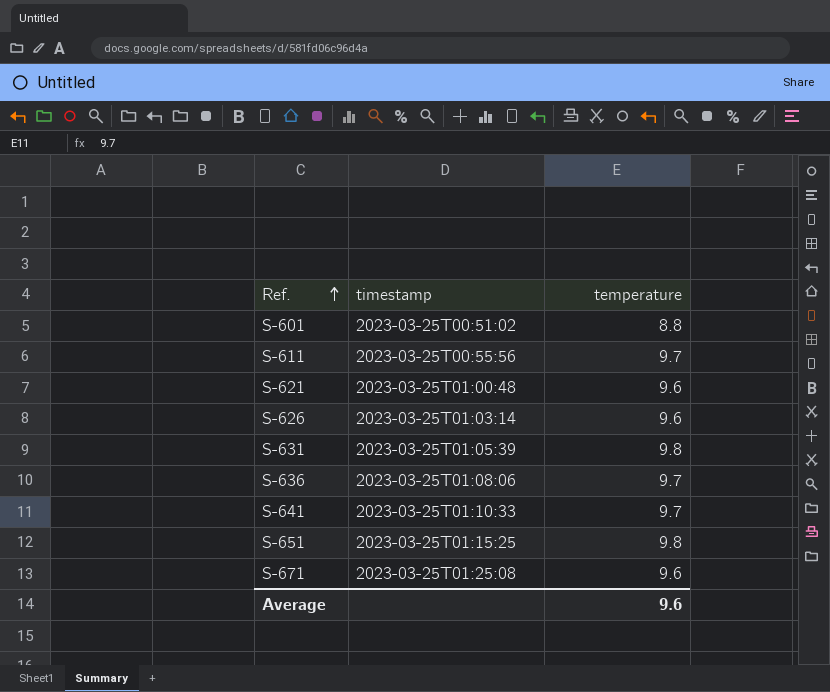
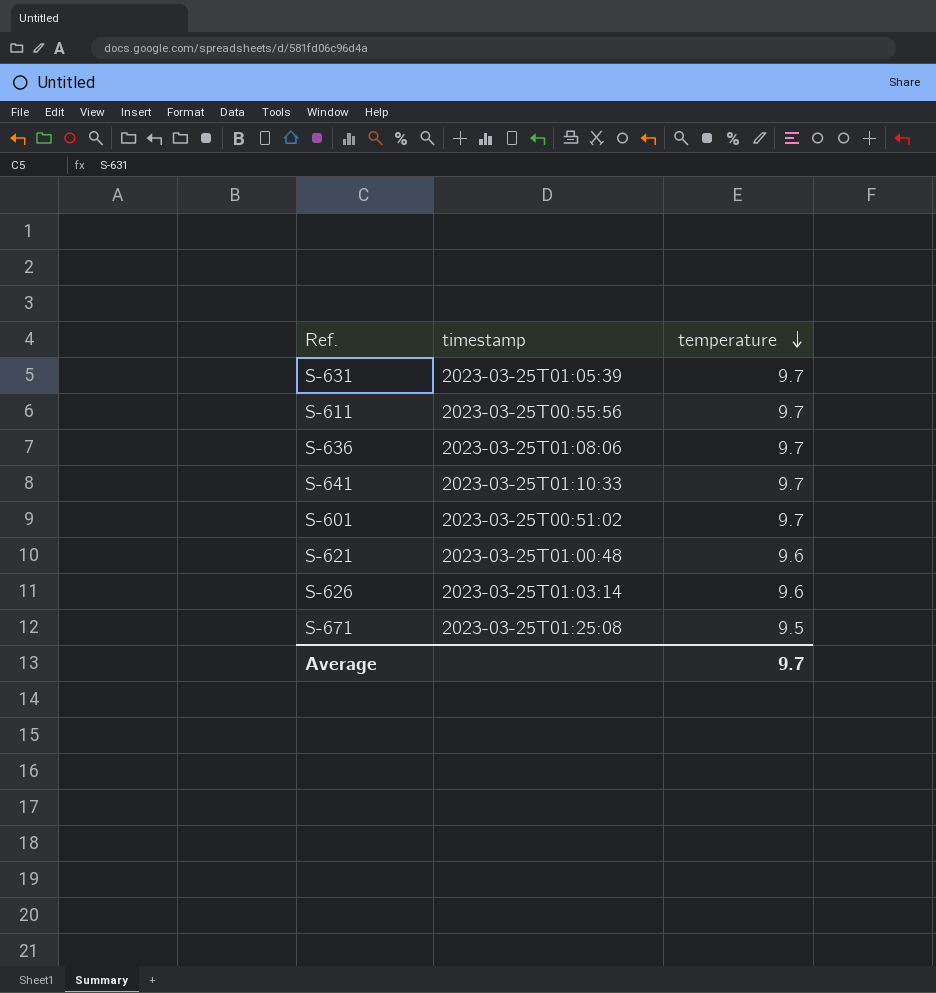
row order: Ref. ascending -> temperature descending
row S-651: 2023-03-25T01:15:25 | 9.8 -> none
S-631 | temperature: 9.8 -> 9.7
S-601 | temperature: 8.8 -> 9.7
S-671 | temperature: 9.6 -> 9.5
Average | temperature: 9.6 -> 9.7

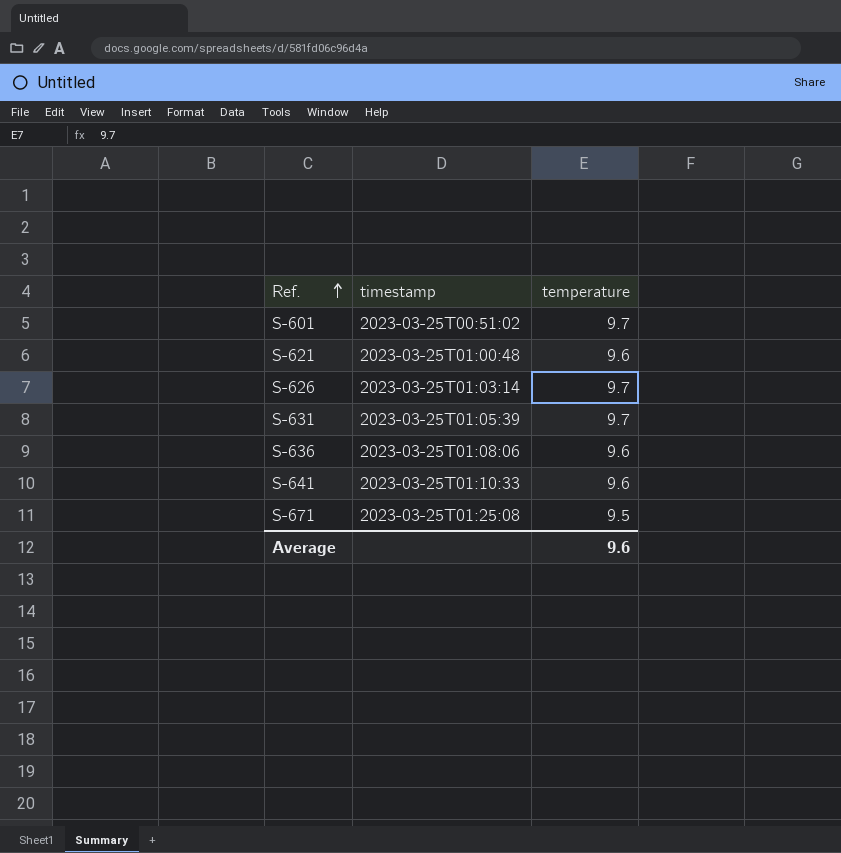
row order: temperature descending -> Ref. ascending
row S-611: 2023-03-25T00:55:56 | 9.7 -> none
S-626 | temperature: 9.6 -> 9.7
S-636 | temperature: 9.7 -> 9.6
S-641 | temperature: 9.7 -> 9.6
Average | temperature: 9.7 -> 9.6

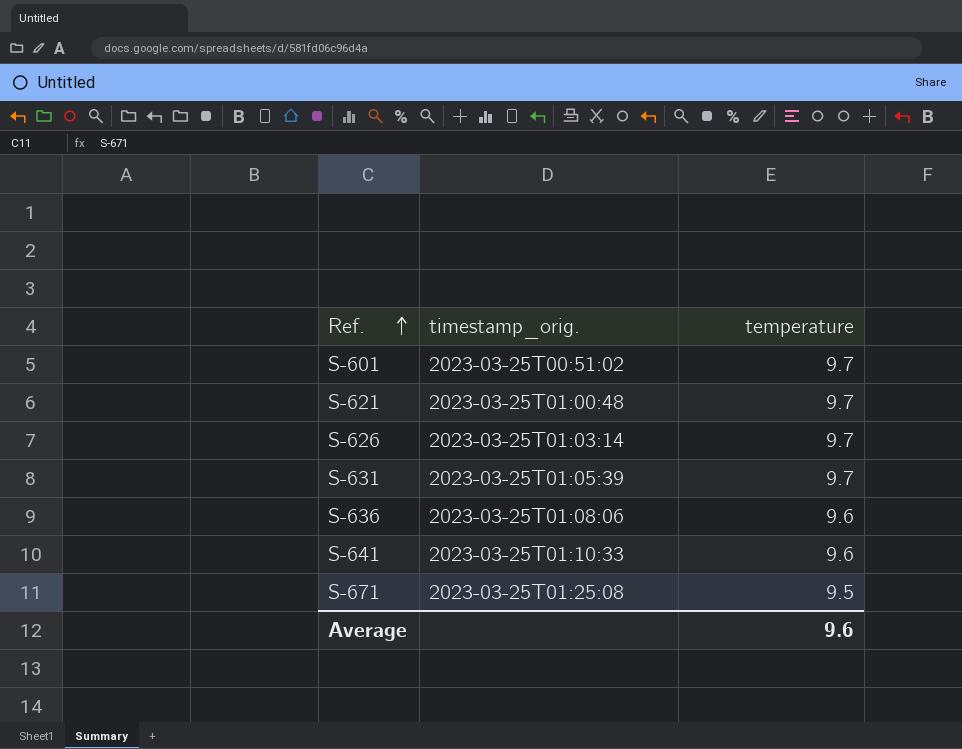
column name: timestamp -> timestamp_orig.
S-621 | temperature: 9.6 -> 9.7

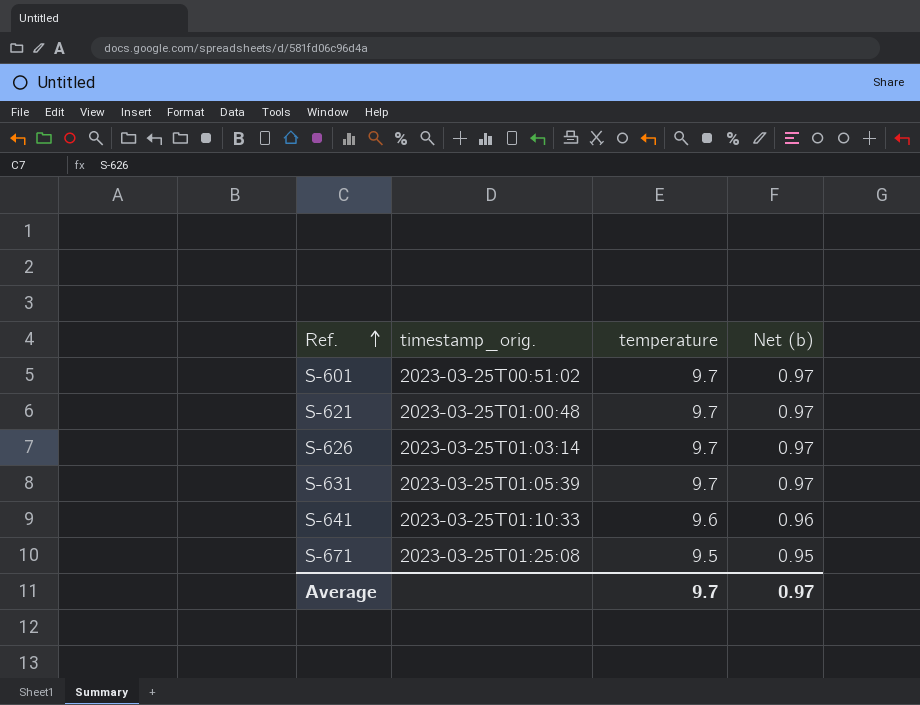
column Net (b) | formula: none -> [temperature] * 0.1
row S-636: 2023-03-25T01:08:06 | 9.6 -> none
Average | temperature: 9.6 -> 9.7

